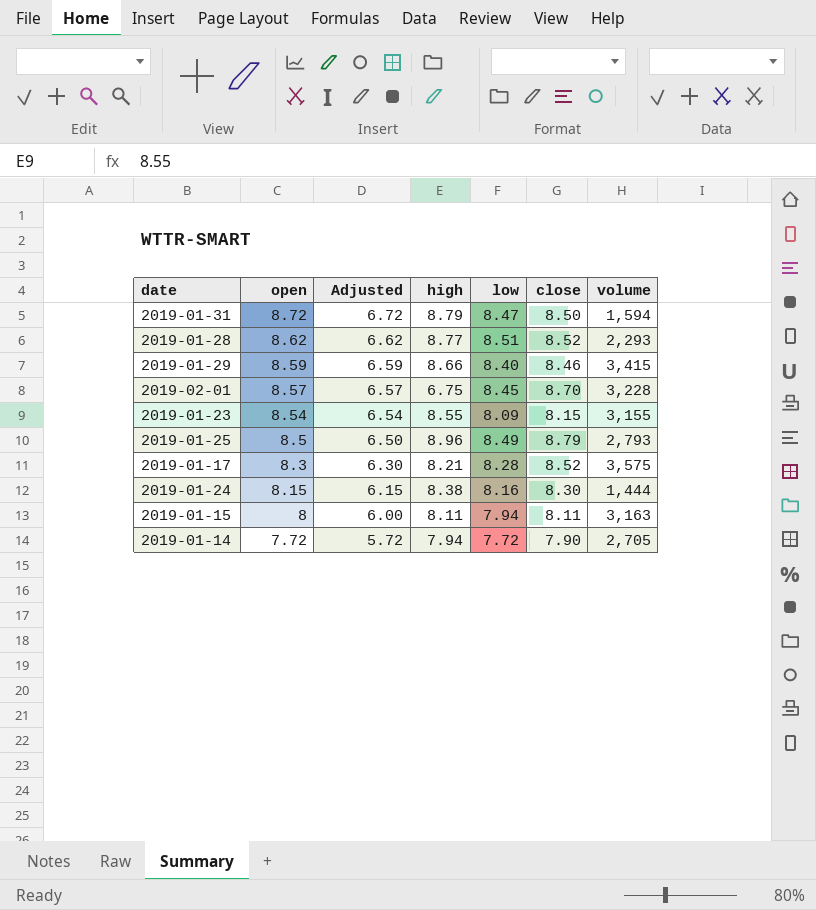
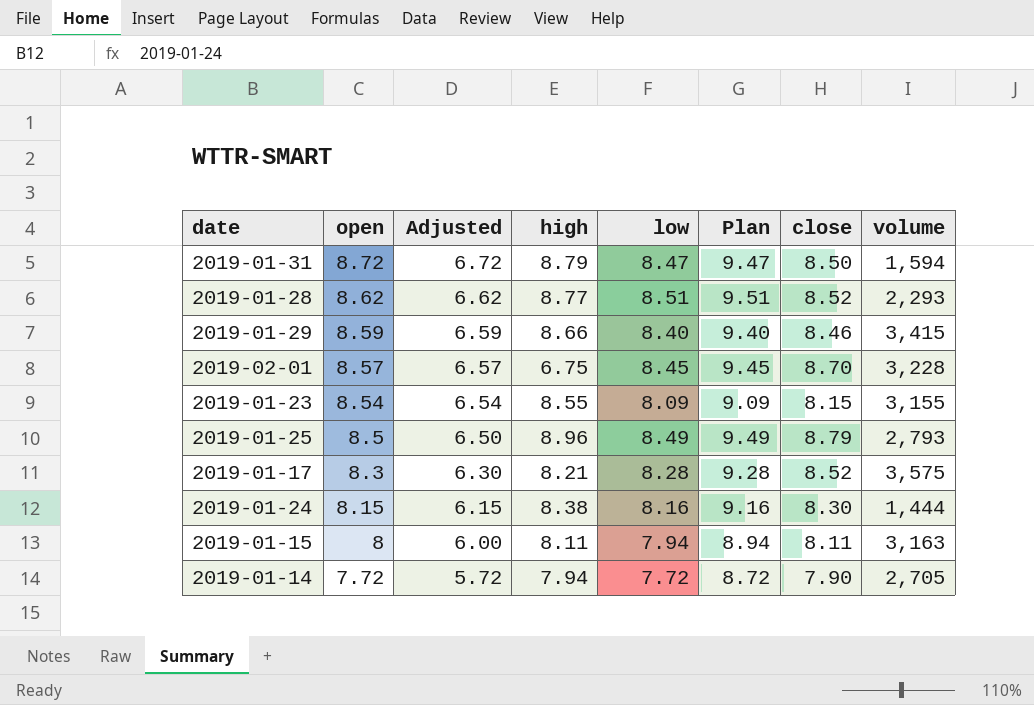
column Plan | formula: none -> [low] + 1

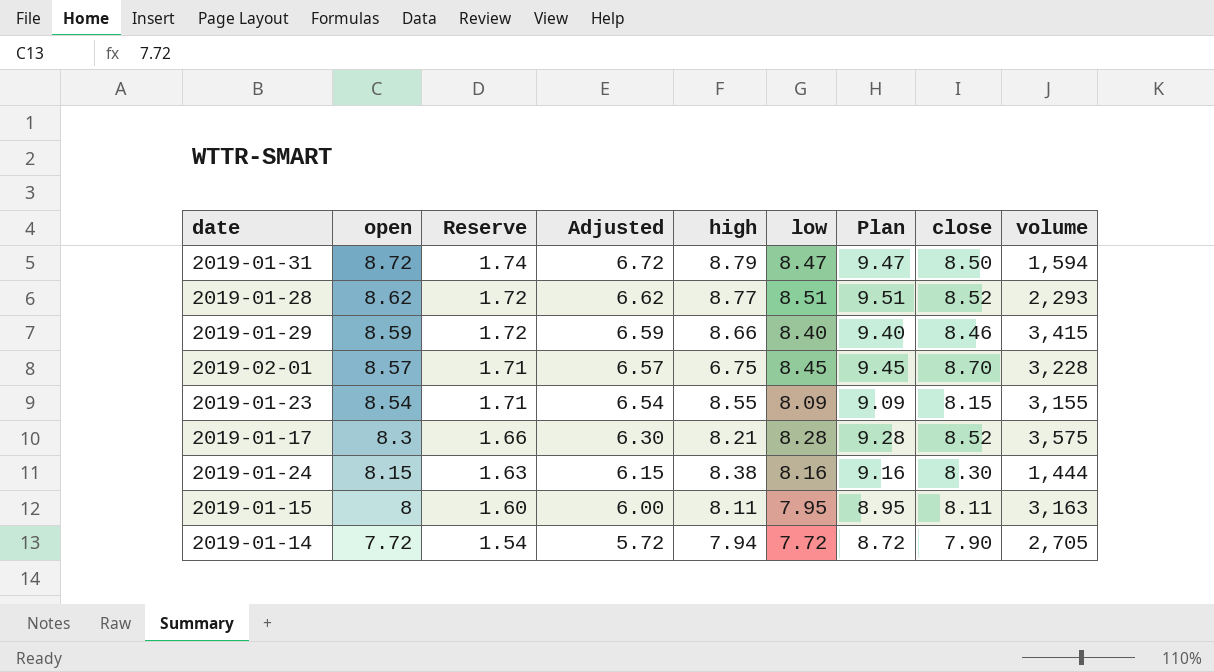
column Reserve | formula: none -> [open] * 0.2
row 2019-01-25: 8.5 | 6.50 | 8.96 | 8.49 | 9.49 | 8.79 | 2,793 -> none
2019-01-15 | low: 7.94 -> 7.95
2019-01-15 | Plan: 8.94 -> 8.95

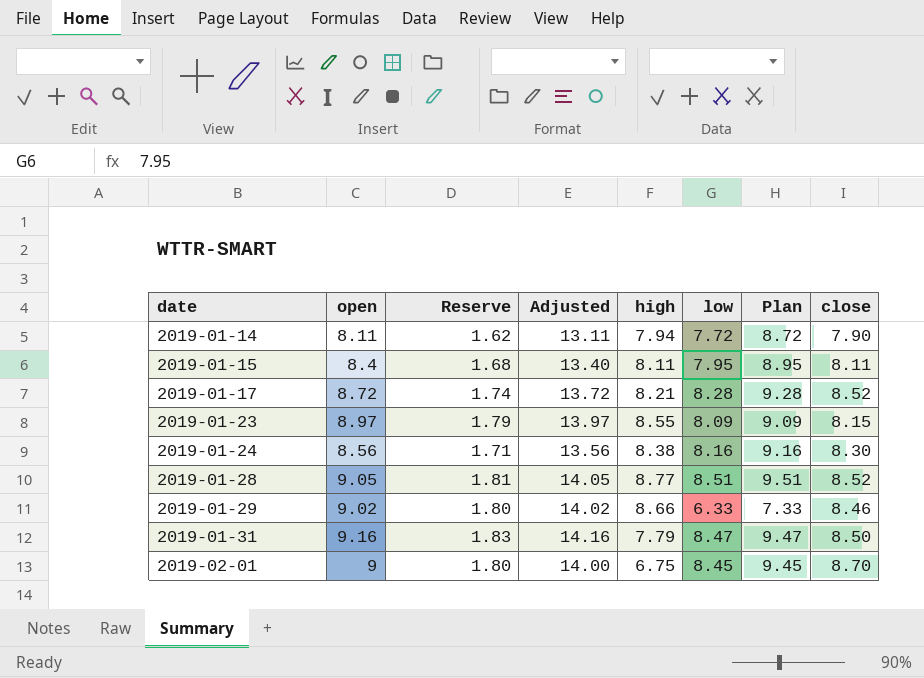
row order: open descending -> date ascending
column volume | position: 9 -> none
column Adjusted | formula: [open] - 2 -> [open] + 5
2019-01-14 | open: 7.72 -> 8.11
2019-01-14 | Reserve: 1.54 -> 1.62
2019-01-15 | open: 8 -> 8.4
2019-01-15 | Reserve: 1.60 -> 1.68
2019-01-17 | open: 8.3 -> 8.72
2019-01-17 | Reserve: 1.66 -> 1.74
2019-01-23 | open: 8.54 -> 8.97
2019-01-23 | Reserve: 1.71 -> 1.79
2019-01-24 | open: 8.15 -> 8.56
2019-01-24 | Reserve: 1.63 -> 1.71
2019-01-28 | open: 8.62 -> 9.05
2019-01-28 | Reserve: 1.72 -> 1.81
2019-01-29 | open: 8.59 -> 9.02
2019-01-29 | Reserve: 1.72 -> 1.80
2019-01-29 | low: 8.40 -> 6.33
2019-01-29 | Plan: 9.40 -> 7.33
2019-01-31 | open: 8.72 -> 9.16
2019-01-31 | Reserve: 1.74 -> 1.83
2019-01-31 | high: 8.79 -> 7.79
2019-02-01 | open: 8.57 -> 9
2019-02-01 | Reserve: 1.71 -> 1.80

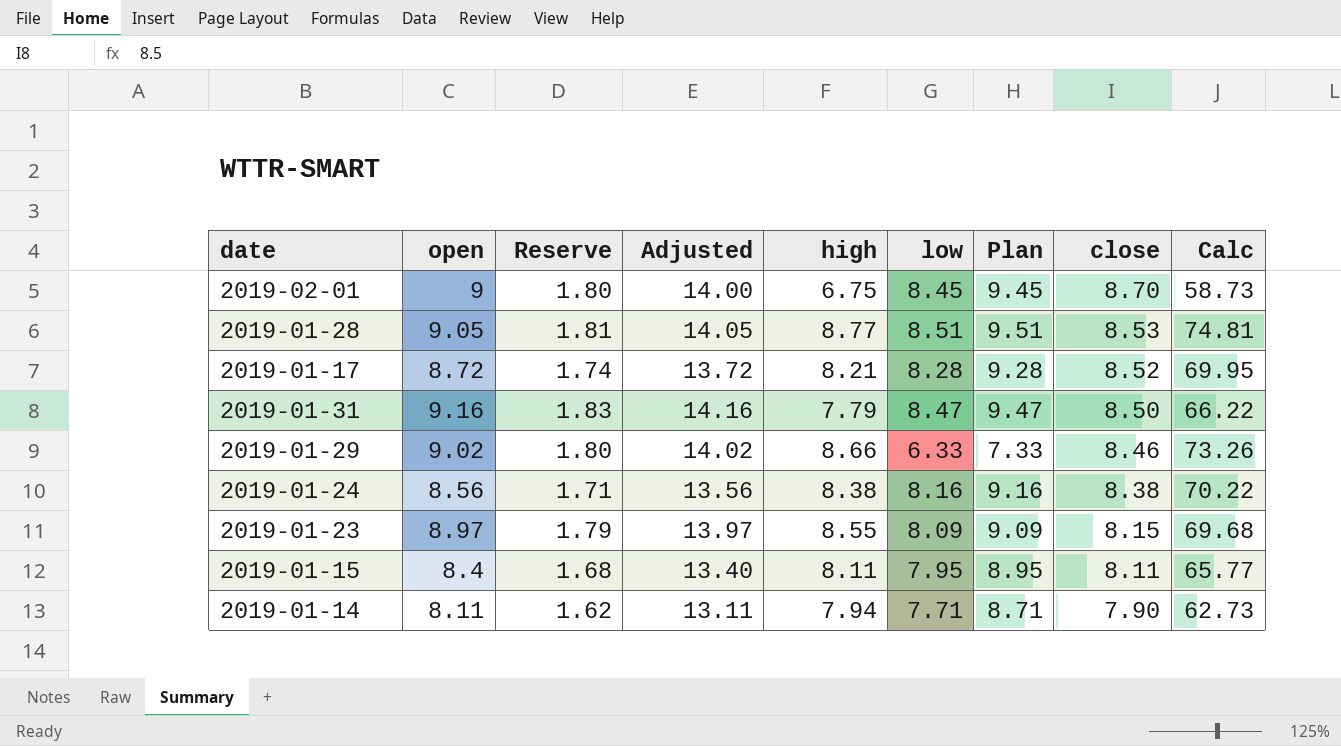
row order: date ascending -> close descending
column Calc | formula: none -> [high] * [close]
2019-01-28 | close: 8.52 -> 8.53
2019-01-24 | close: 8.30 -> 8.38
2019-01-14 | low: 7.72 -> 7.71
2019-01-14 | Plan: 8.72 -> 8.71

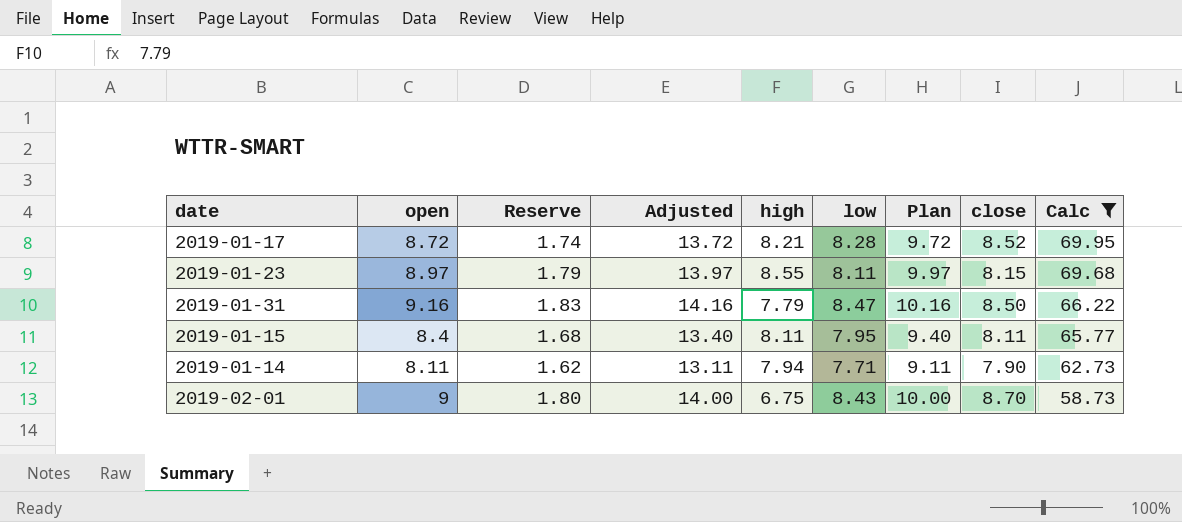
filter: none -> Calc <= 69.95
row order: close descending -> Calc descending
column Plan | formula: [low] + 1 -> [open] + 1
2019-01-23 | low: 8.09 -> 8.11
2019-02-01 | low: 8.45 -> 8.43

